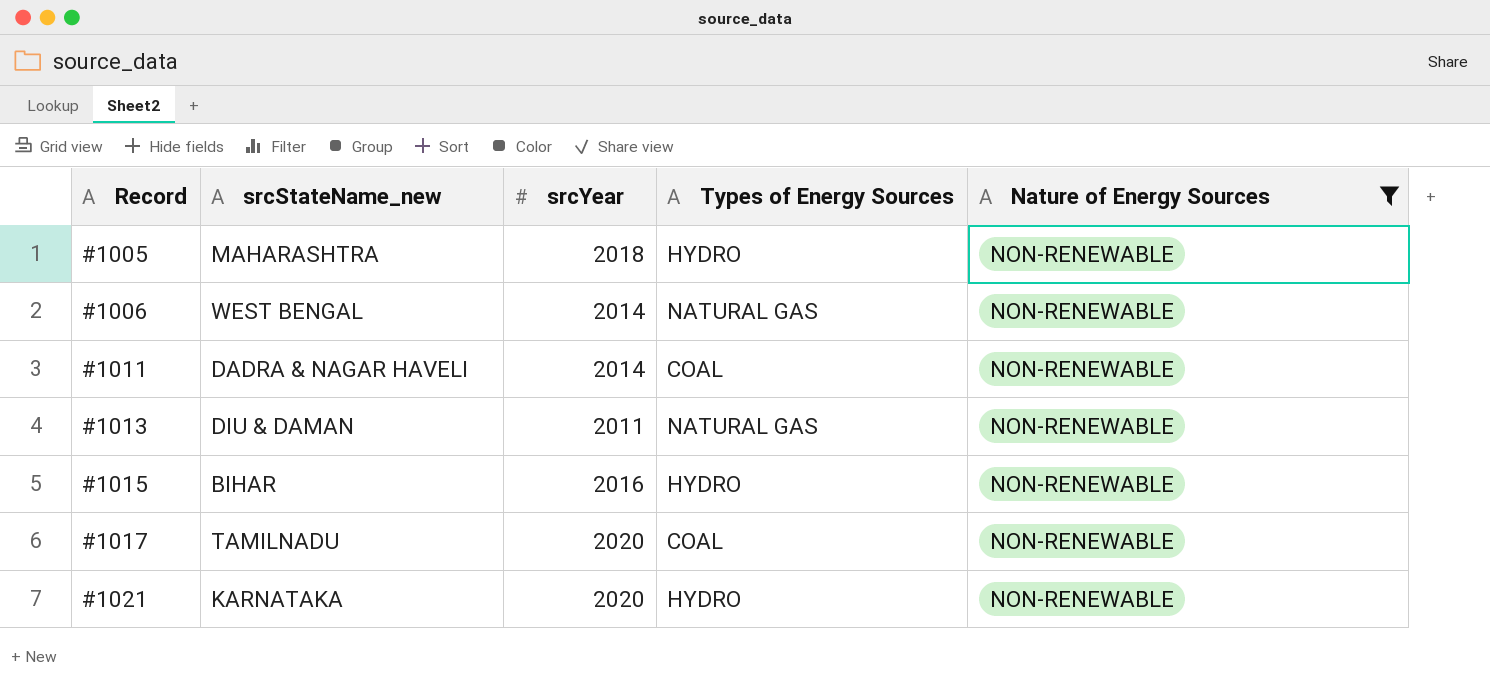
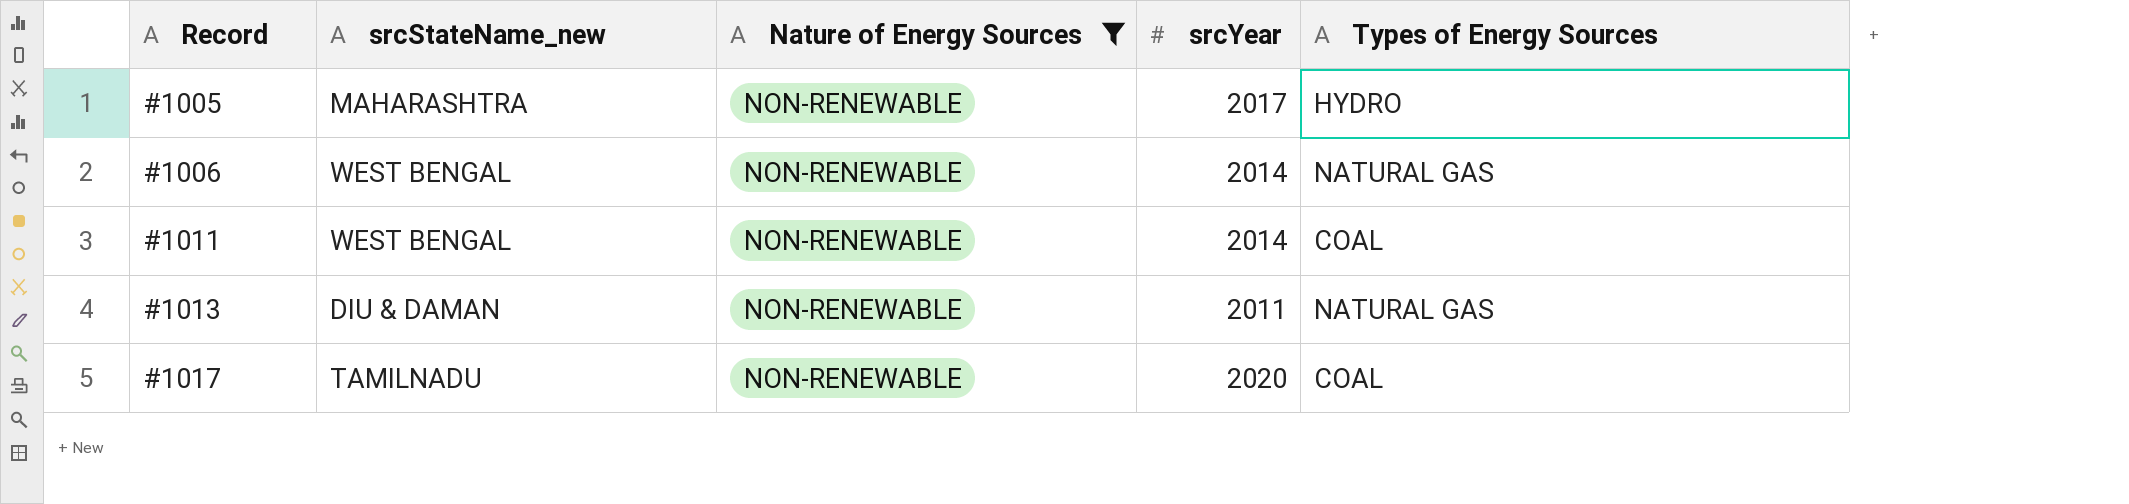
column Nature of Energy Sources | position: 5 -> 3
row #1015: BIHAR | 2016 | HYDRO | NON-RENEWABLE -> none
row #1021: KARNATAKA | 2020 | HYDRO | NON-RENEWABLE -> none
#1005 | srcYear: 2018 -> 2017
#1011 | srcStateName_new: DADRA & NAGAR HAVELI -> WEST BENGAL

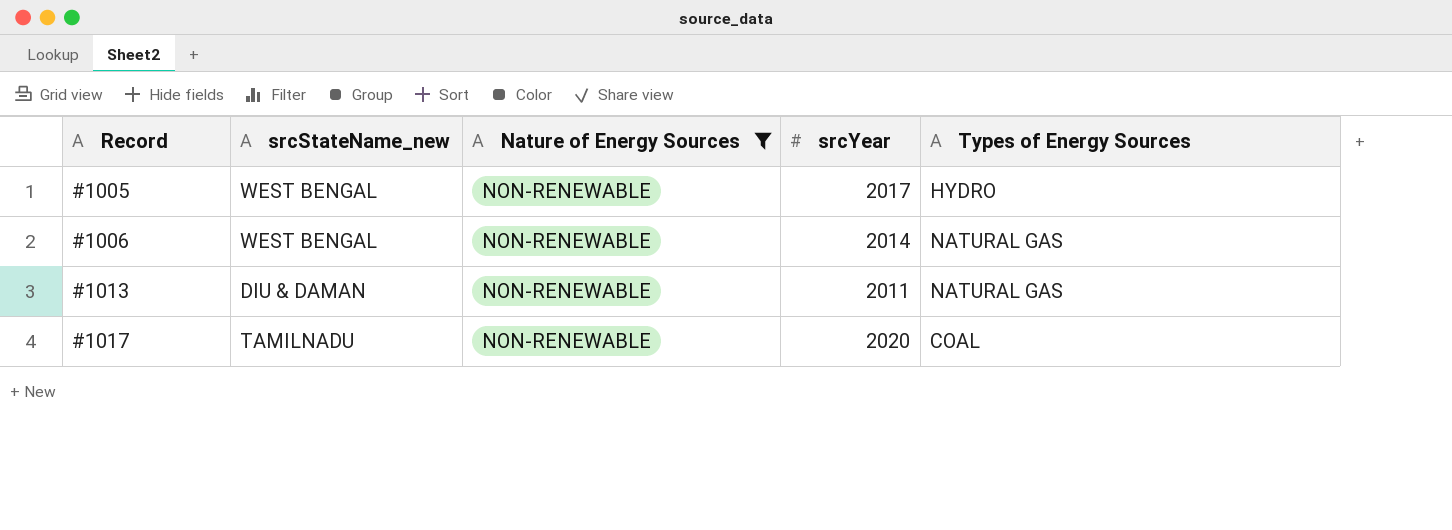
row #1011: WEST BENGAL | NON-RENEWABLE | 2014 | COAL -> none
#1005 | srcStateName_new: MAHARASHTRA -> WEST BENGAL

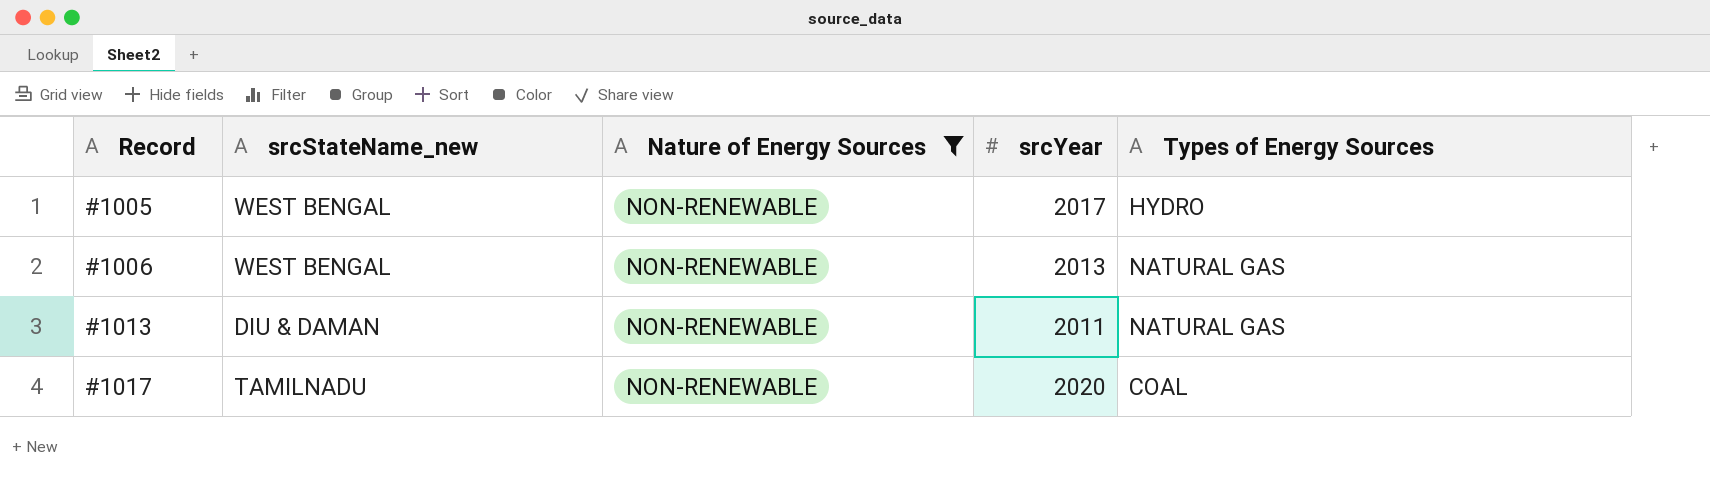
#1006 | srcYear: 2014 -> 2013

